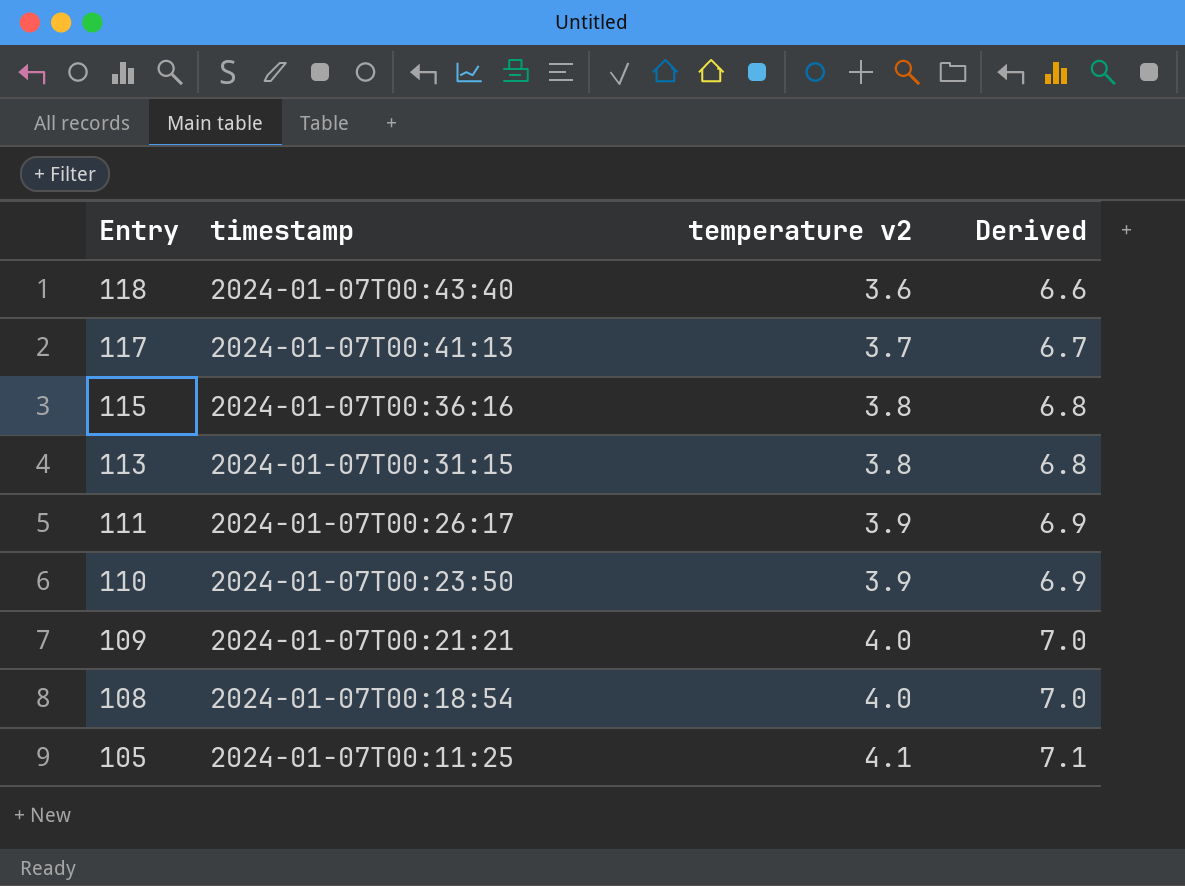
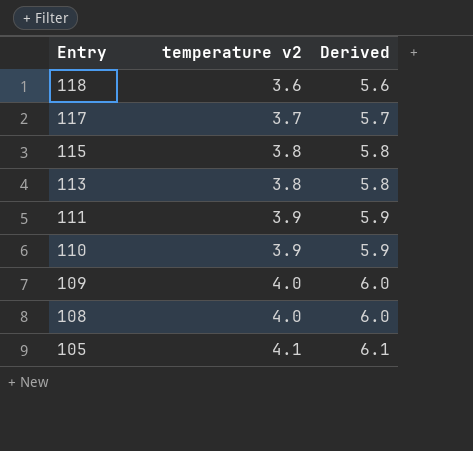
column timestamp | position: 2 -> none
column Derived | formula: [temperature v2] + 3 -> [temperature v2] + 2

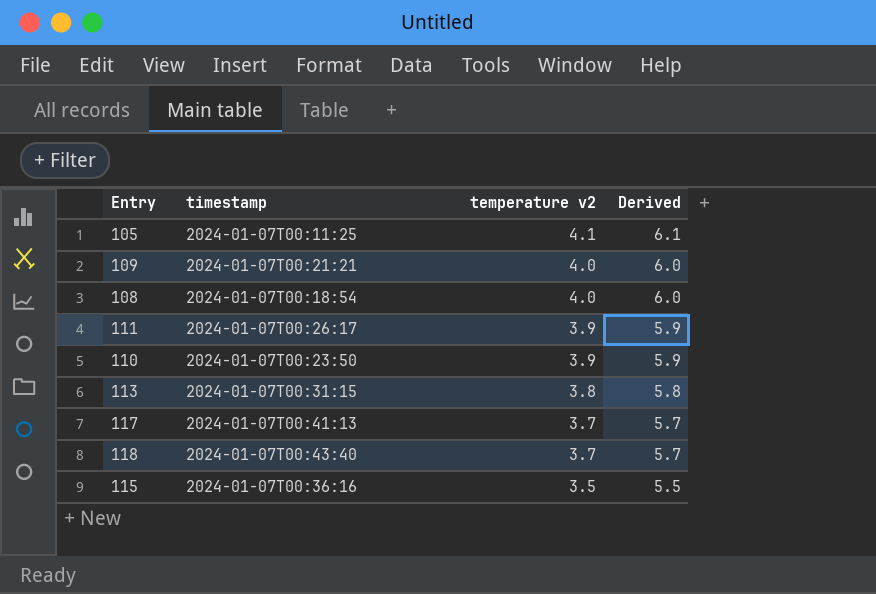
row order: Entry descending -> temperature v2 descending
column timestamp | position: none -> 2
118 | temperature v2: 3.6 -> 3.7
118 | Derived: 5.6 -> 5.7
115 | temperature v2: 3.8 -> 3.5
115 | Derived: 5.8 -> 5.5

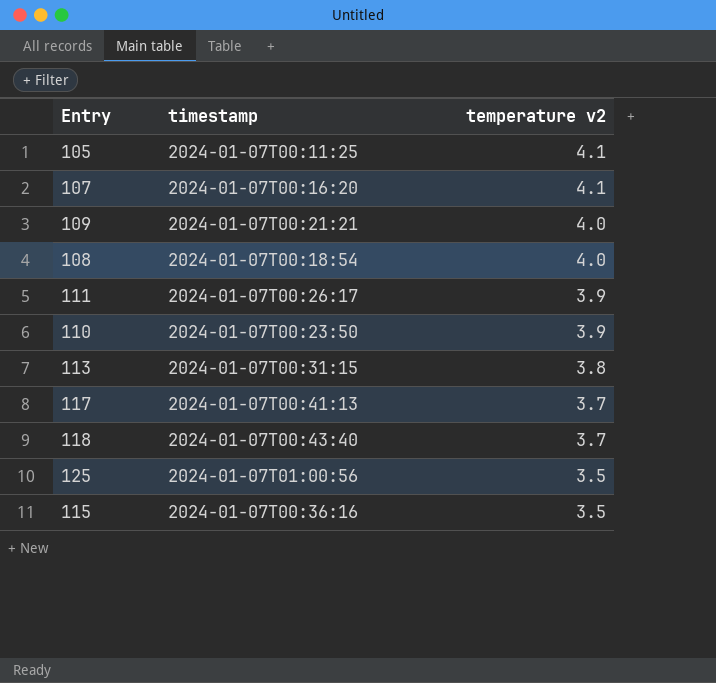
column Derived | formula: [temperature v2] + 2 -> none
row 107: none -> 2024-01-07T00:16:20 | 4.1
row 125: none -> 2024-01-07T01:00:56 | 3.5

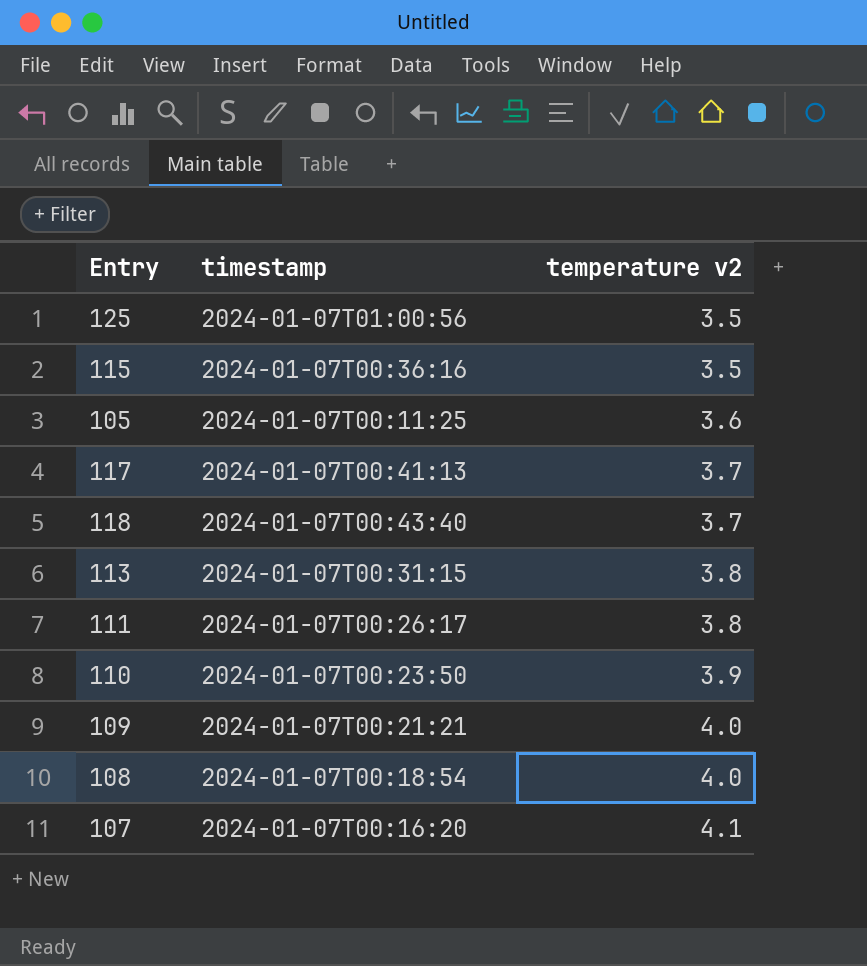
row order: temperature v2 descending -> temperature v2 ascending
105 | temperature v2: 4.1 -> 3.6
111 | temperature v2: 3.9 -> 3.8

